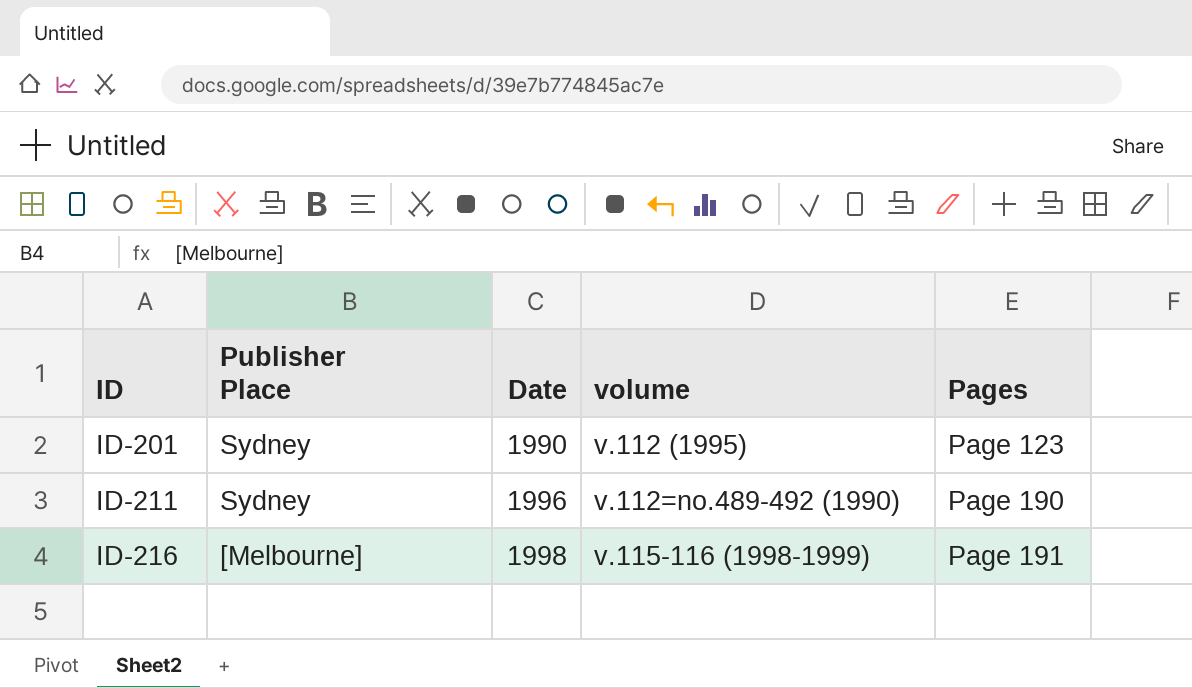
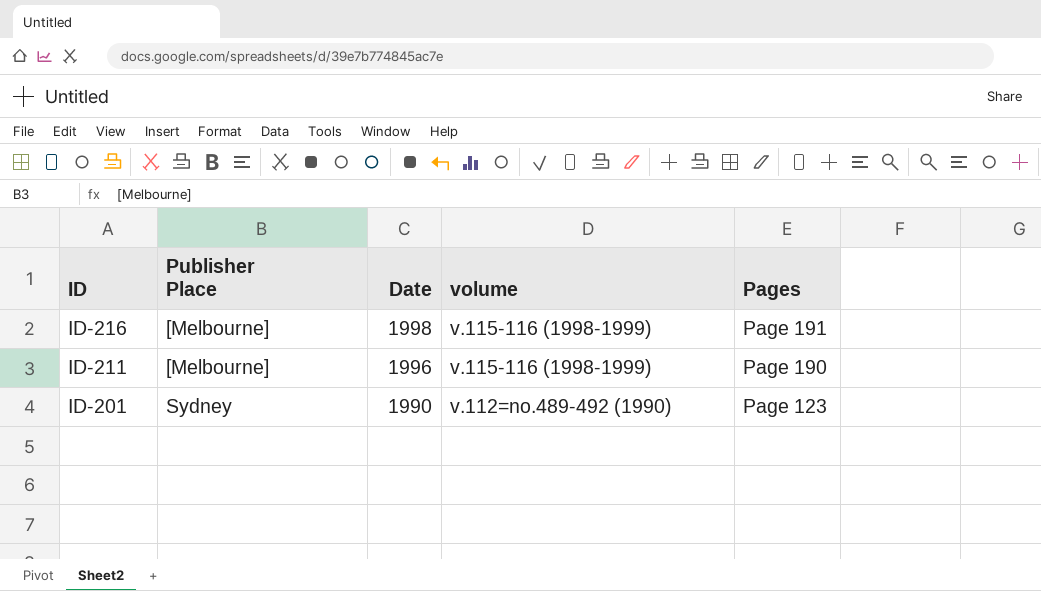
row order: ID ascending -> ID descending
ID-211 | Publisher Place: Sydney -> [Melbourne]
ID-211 | volume: v.112=no.489-492 (1990) -> v.115-116 (1998-1999)
ID-201 | volume: v.112 (1995) -> v.112=no.489-492 (1990)

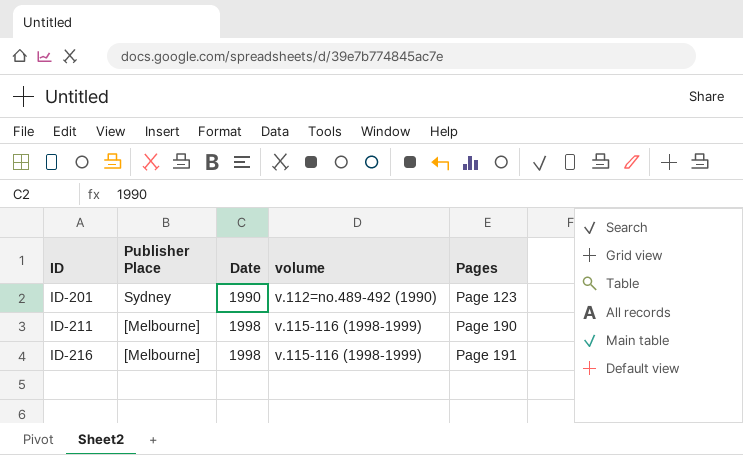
row order: ID descending -> ID ascending
ID-211 | Date: 1996 -> 1998

